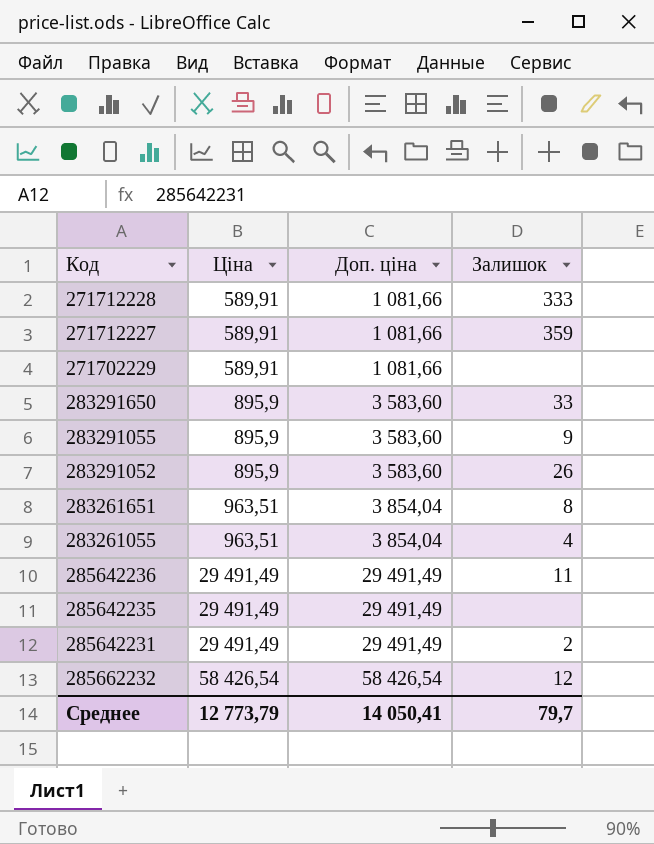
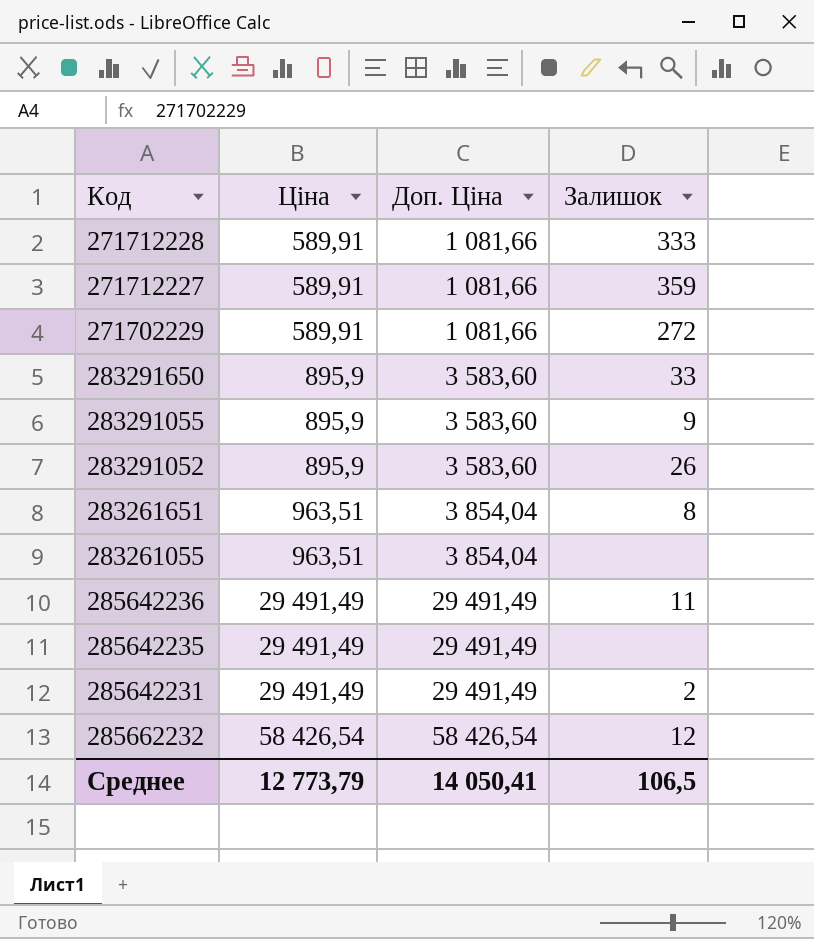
column name: Доп. ціна -> Доп. Ціна
271702229 | Залишок: none -> 272
283261055 | Залишок: 4 -> none
Среднее | Залишок: 79,7 -> 106,5

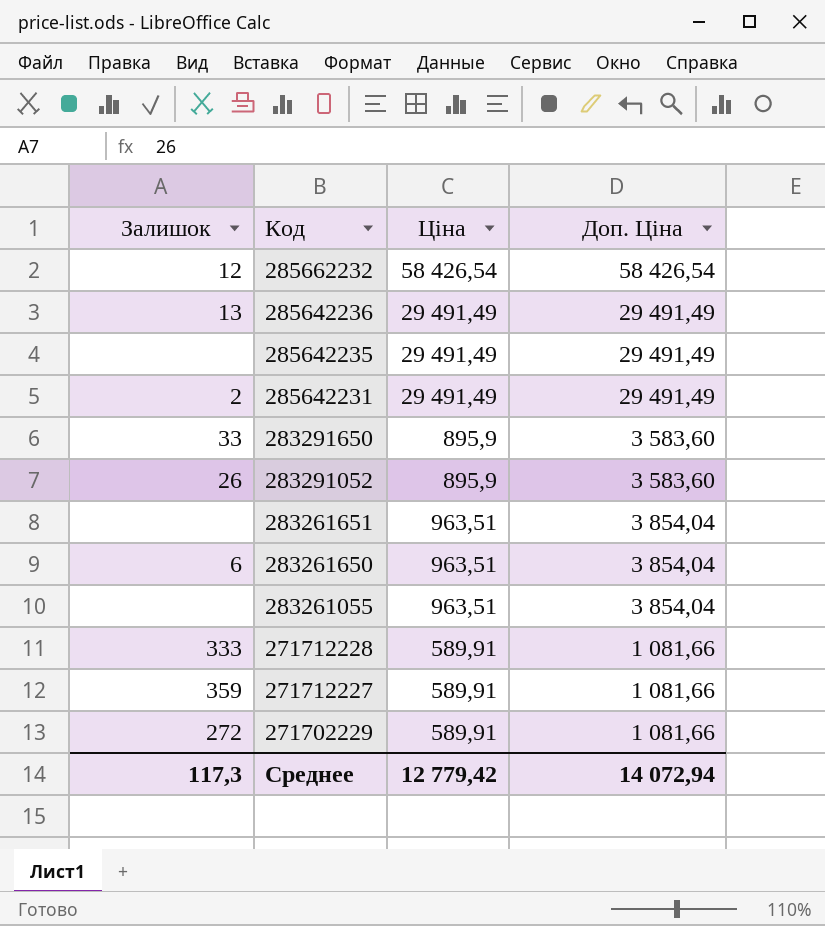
row order: Ціна ascending -> Код descending
column Залишок | position: 4 -> 1
row 283291055: 895,9 | 3 583,60 | 9 -> none
285642236 | Залишок: 11 -> 13
283261651 | Залишок: 8 -> none
row 283261650: none -> 6 | 963,51 | 3 854,04
Среднее | Залишок: 106,5 -> 117,3
Среднее | Ціна: 12 773,79 -> 12 779,42
Среднее | Доп. Ціна: 14 050,41 -> 14 072,94

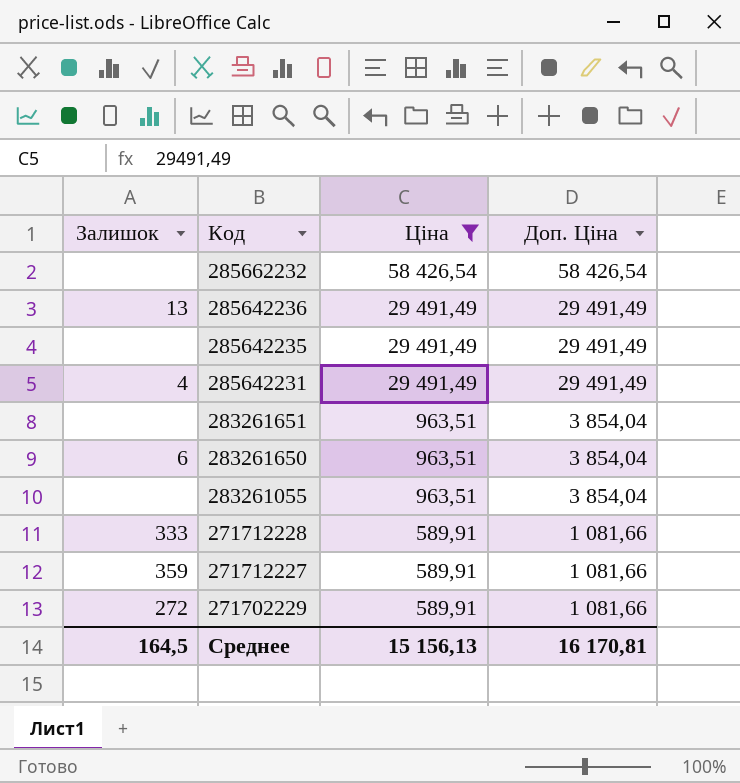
filter: none -> Ціна != 895,9
285662232 | Залишок: 12 -> none
285642231 | Залишок: 2 -> 4
Среднее | Залишок: 117,3 -> 164,5
Среднее | Ціна: 12 779,42 -> 15 156,13
Среднее | Доп. Ціна: 14 072,94 -> 16 170,81

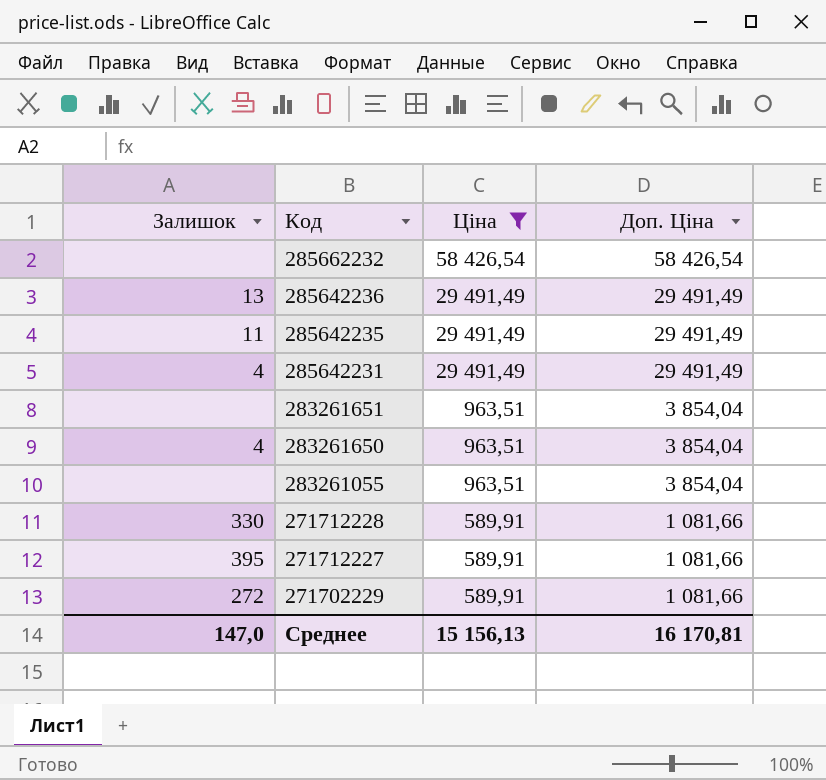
285642235 | Залишок: none -> 11
283261650 | Залишок: 6 -> 4
271712228 | Залишок: 333 -> 330
271712227 | Залишок: 359 -> 395
Среднее | Залишок: 164,5 -> 147,0

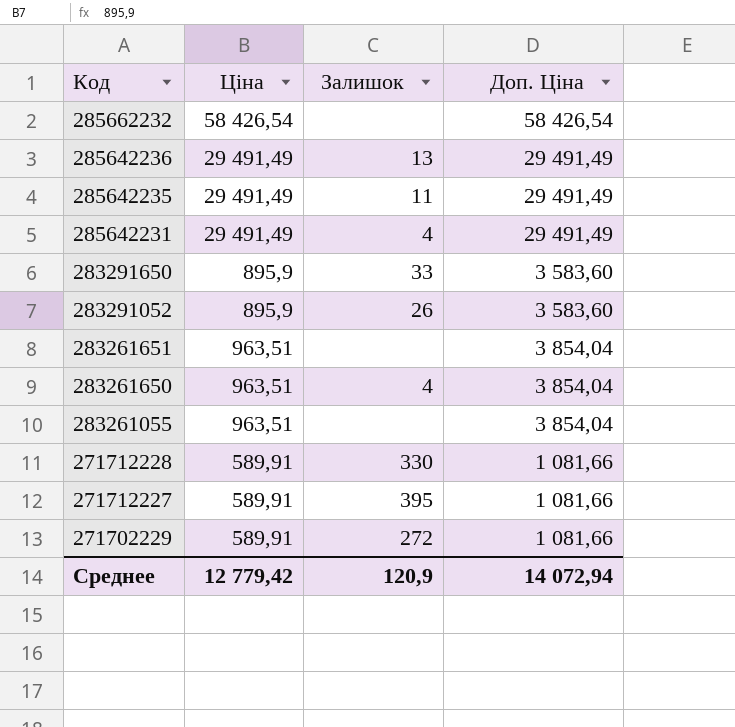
filter: Ціна != 895,9 -> none
column Залишок | position: 1 -> 3
Среднее | Ціна: 15 156,13 -> 12 779,42
Среднее | Залишок: 147,0 -> 120,9
Среднее | Доп. Ціна: 16 170,81 -> 14 072,94

